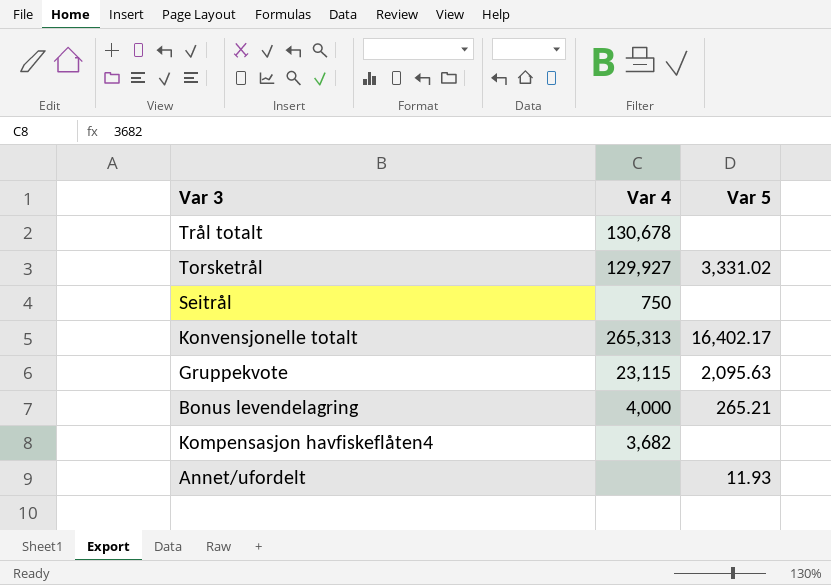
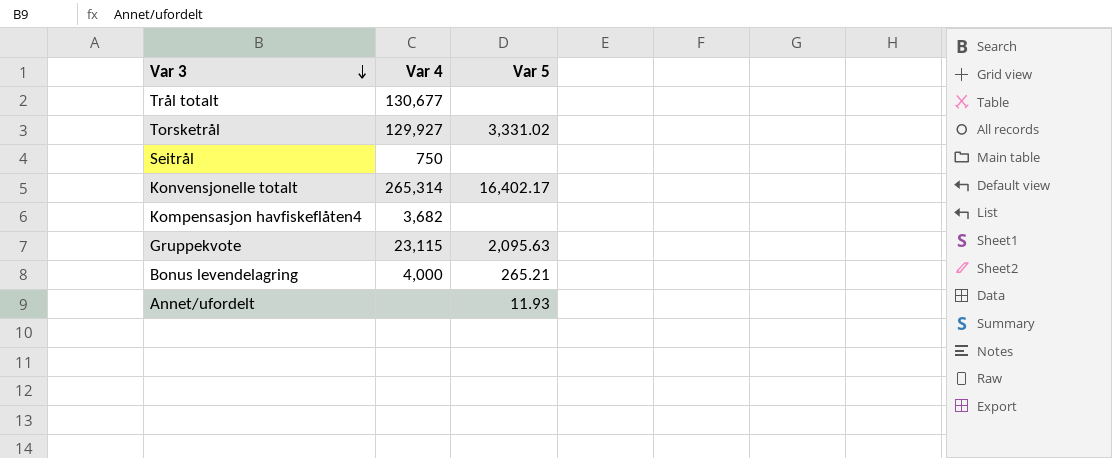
row order: none -> Var 3 descending
Trål totalt | Var 4: 130,678 -> 130,677
Konvensjonelle totalt | Var 4: 265,313 -> 265,314

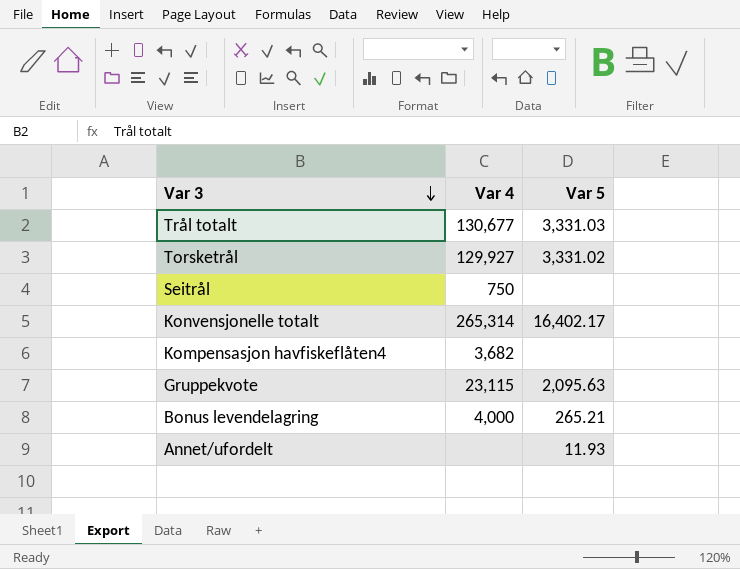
Trål totalt | Var 5: none -> 3,331.03

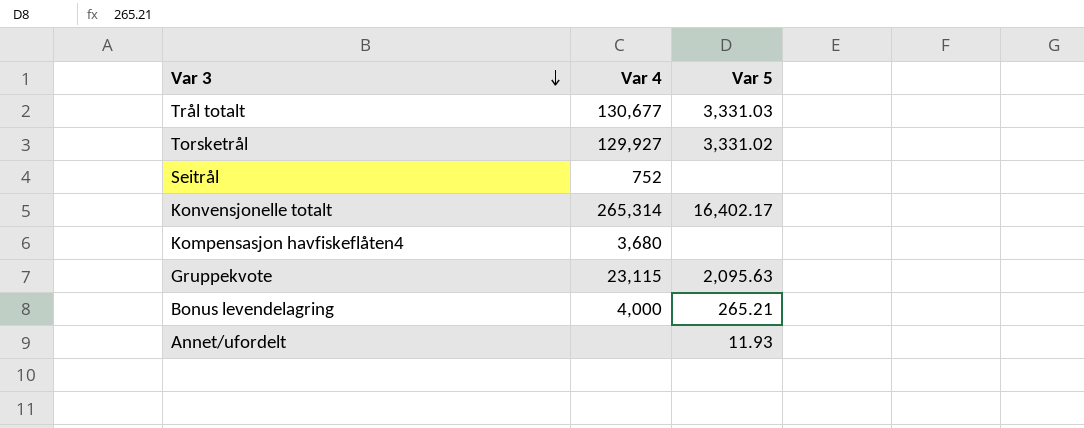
Seitrål | Var 4: 750 -> 752
Kompensasjon havfiskeflåten4 | Var 4: 3,682 -> 3,680

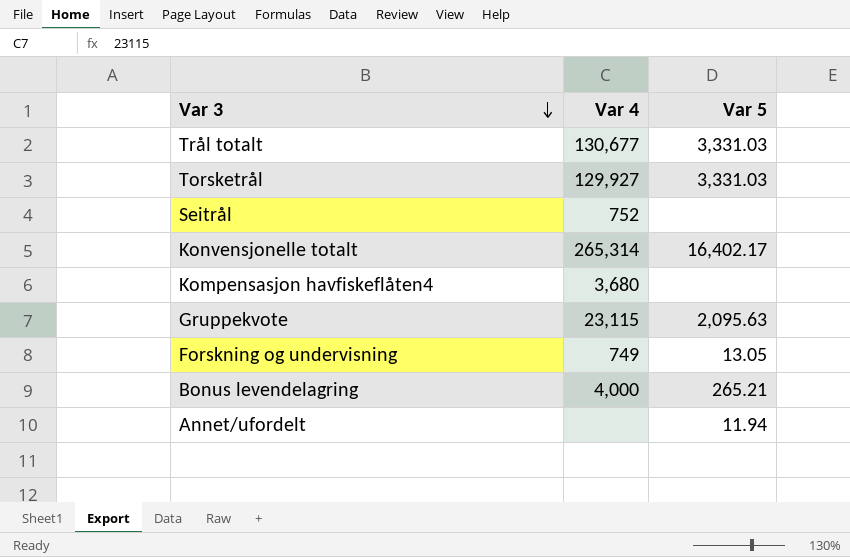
Torsketrål | Var 5: 3,331.02 -> 3,331.03
row Forskning og undervisning: none -> 749 | 13.05
Annet/ufordelt | Var 5: 11.93 -> 11.94

